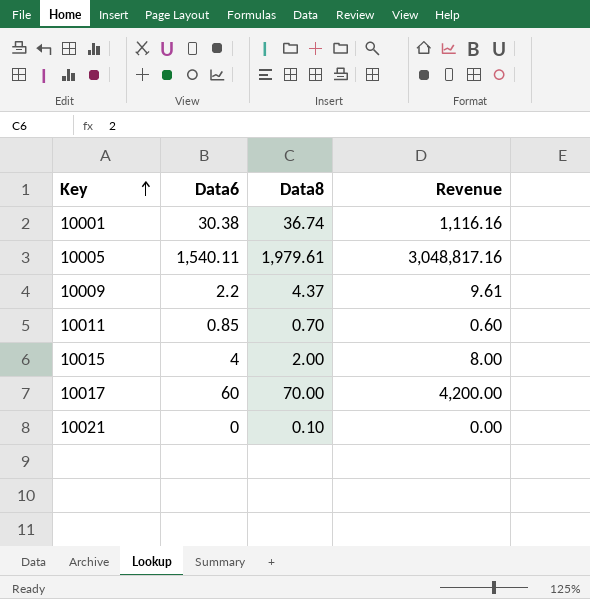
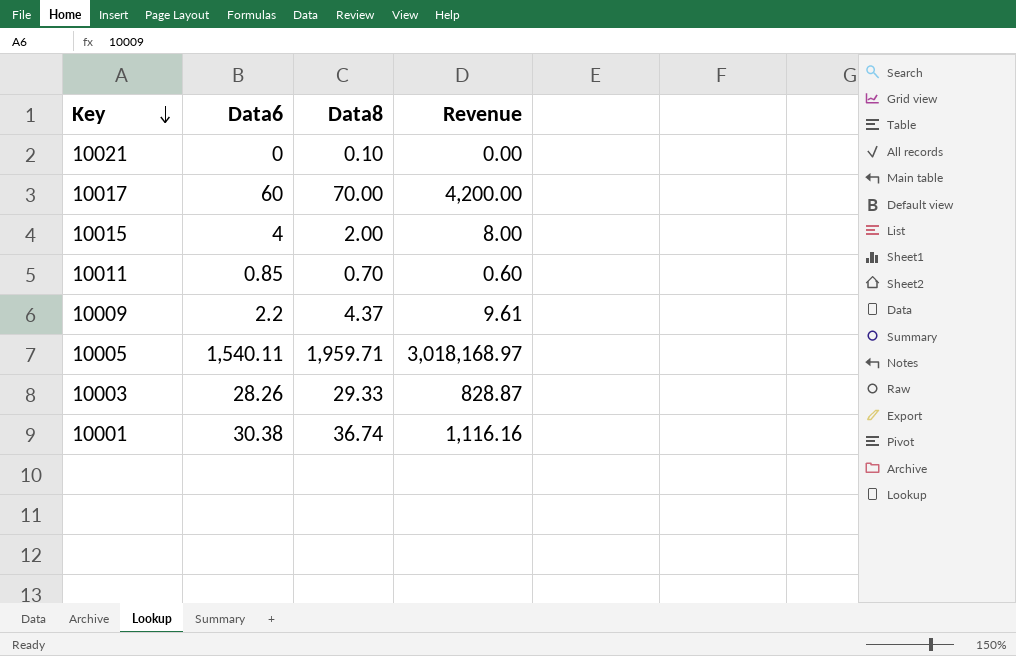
row order: Key ascending -> Key descending
10005 | Data8: 1,979.61 -> 1,959.71
10005 | Revenue: 3,048,817.16 -> 3,018,168.97
row 10003: none -> 28.26 | 29.33 | 828.87

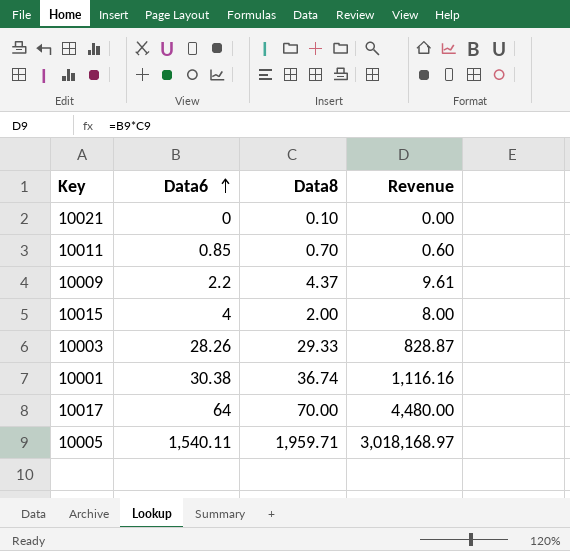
row order: Key descending -> Data6 ascending
10017 | Data6: 60 -> 64
10017 | Revenue: 4,200.00 -> 4,480.00

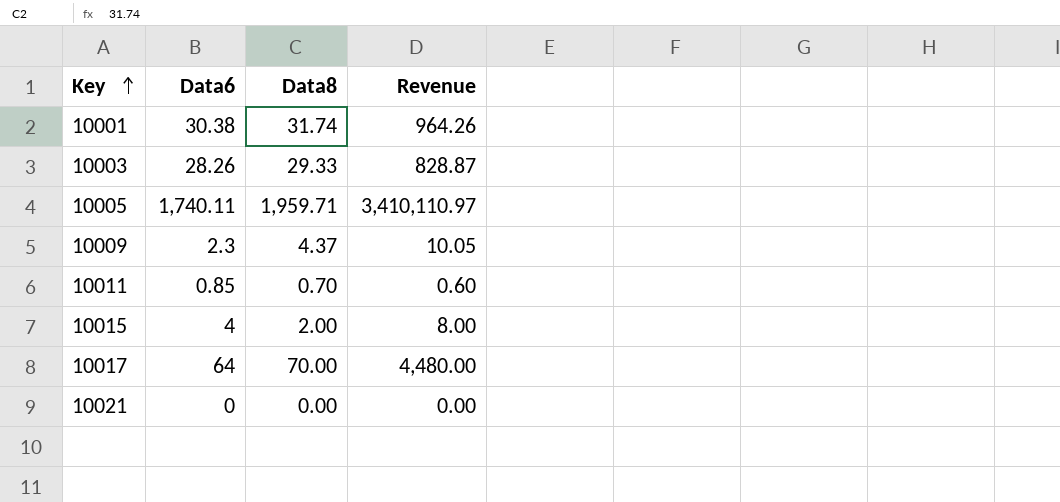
row order: Data6 ascending -> Key ascending
10001 | Data8: 36.74 -> 31.74
10001 | Revenue: 1,116.16 -> 964.26
10005 | Data6: 1,540.11 -> 1,740.11
10005 | Revenue: 3,018,168.97 -> 3,410,110.97
10009 | Data6: 2.2 -> 2.3
10009 | Revenue: 9.61 -> 10.05
10021 | Data8: 0.10 -> 0.00

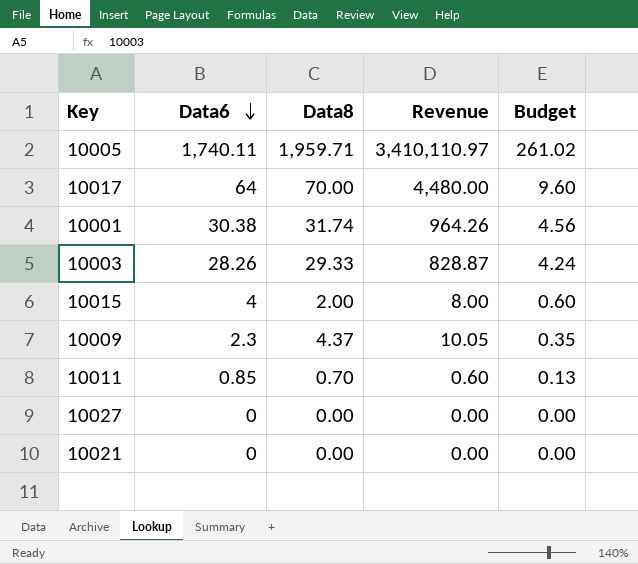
row order: Key ascending -> Data6 descending
column Budget | formula: none -> [Data6] * 0.15
row 10027: none -> 0 | 0.00 | 0.00 | 0.00

